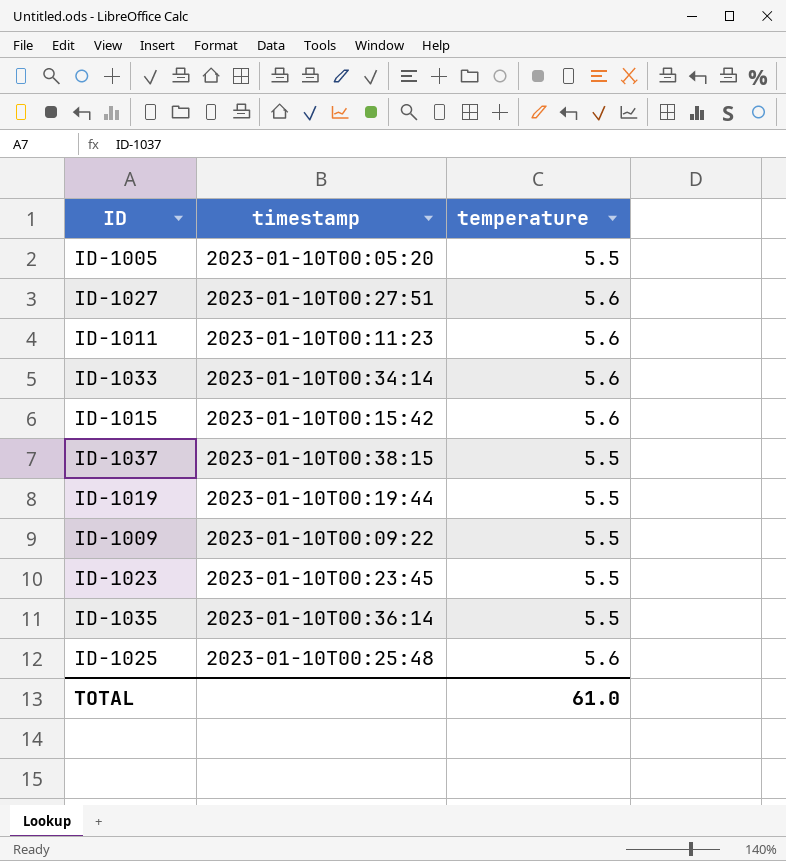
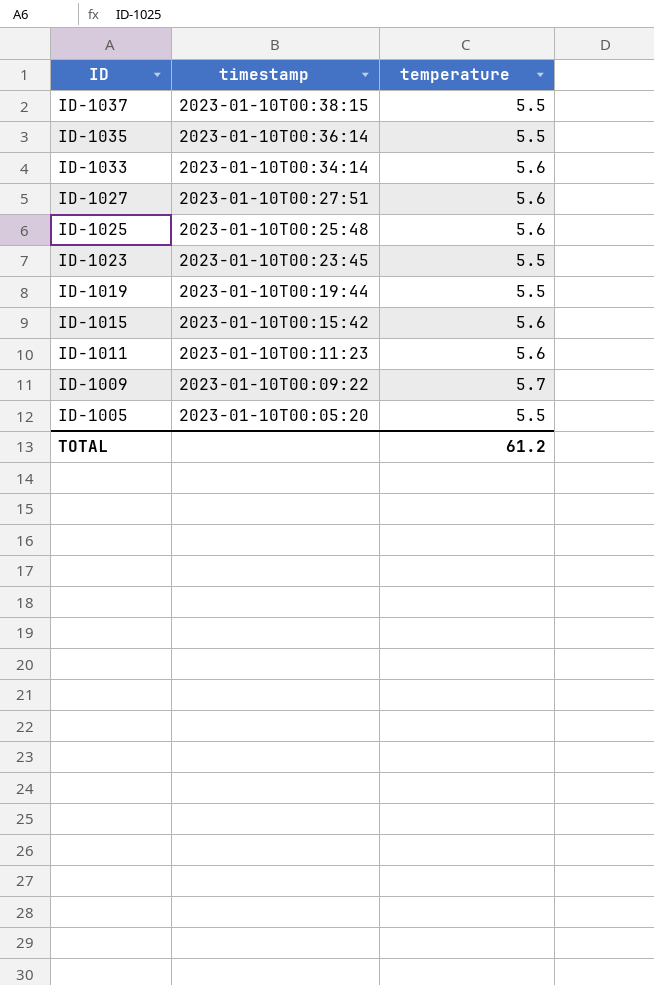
row order: none -> ID descending
ID-1009 | temperature: 5.5 -> 5.7
TOTAL | temperature: 61.0 -> 61.2

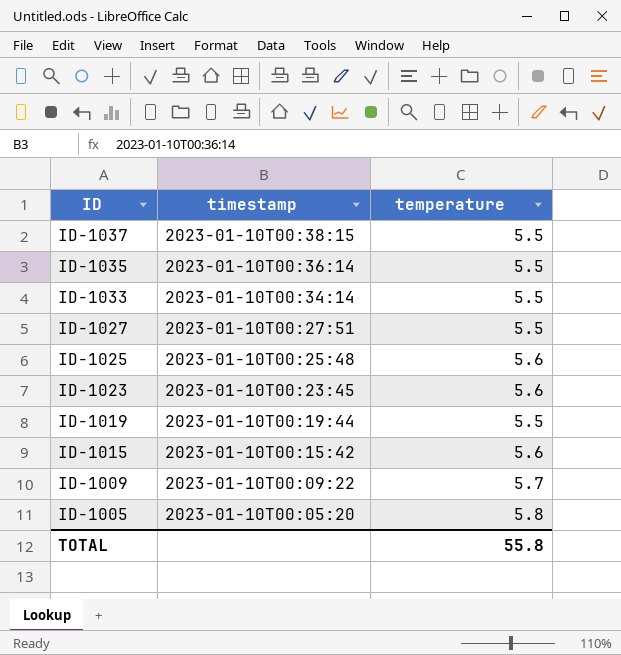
row ID-1011: 2023-01-10T00:11:23 | 5.6 -> none
ID-1033 | temperature: 5.6 -> 5.5
ID-1027 | temperature: 5.6 -> 5.5
ID-1023 | temperature: 5.5 -> 5.6
ID-1005 | temperature: 5.5 -> 5.8
TOTAL | temperature: 61.2 -> 55.8

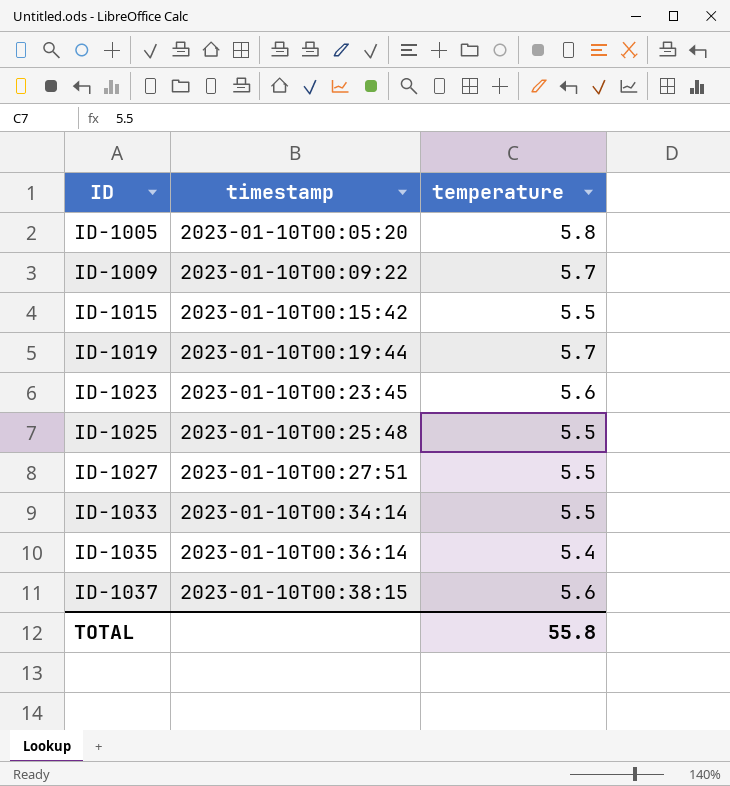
row order: ID descending -> ID ascending
ID-1015 | temperature: 5.6 -> 5.5
ID-1019 | temperature: 5.5 -> 5.7
ID-1025 | temperature: 5.6 -> 5.5
ID-1035 | temperature: 5.5 -> 5.4
ID-1037 | temperature: 5.5 -> 5.6

